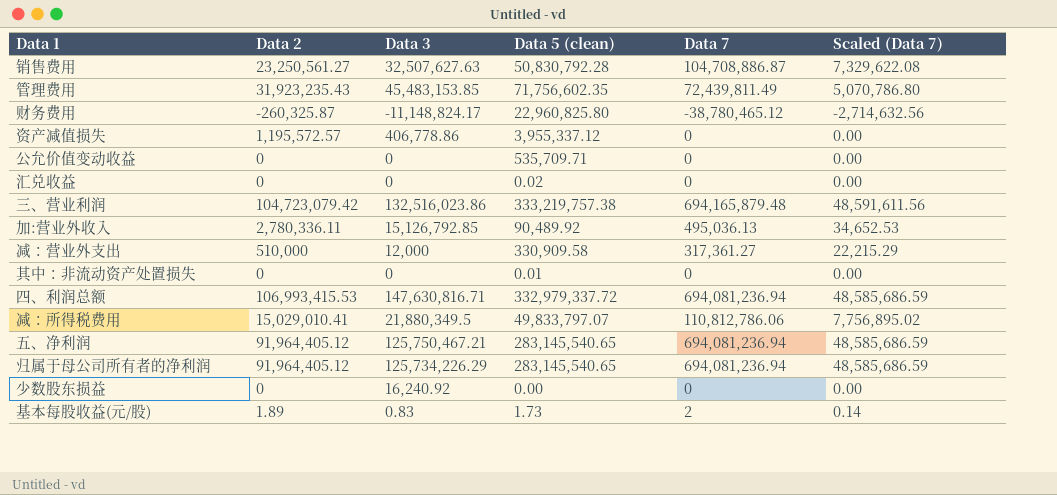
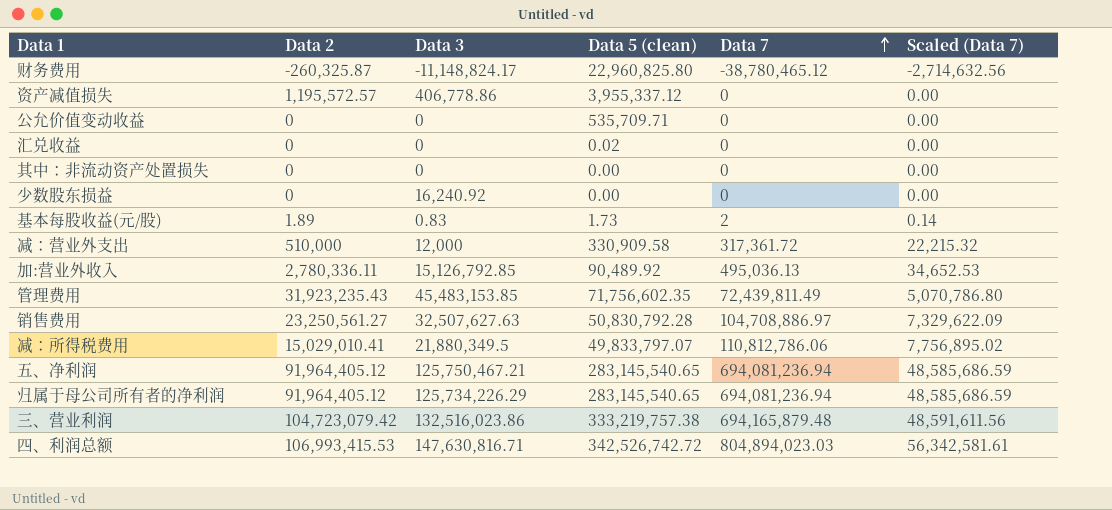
row order: none -> Data 7 ascending
其中：非流动资产处置损失 | Data 5 (clean): 0.01 -> 0.00
减：营业外支出 | Data 7: 317,361.27 -> 317,361.72
减：营业外支出 | Scaled (Data 7): 22,215.29 -> 22,215.32
销售费用 | Data 7: 104,708,886.87 -> 104,708,886.97
销售费用 | Scaled (Data 7): 7,329,622.08 -> 7,329,622.09
四、利润总额 | Data 5 (clean): 332,979,337.72 -> 342,526,742.72
四、利润总额 | Data 7: 694,081,236.94 -> 804,894,023.03
四、利润总额 | Scaled (Data 7): 48,585,686.59 -> 56,342,581.61

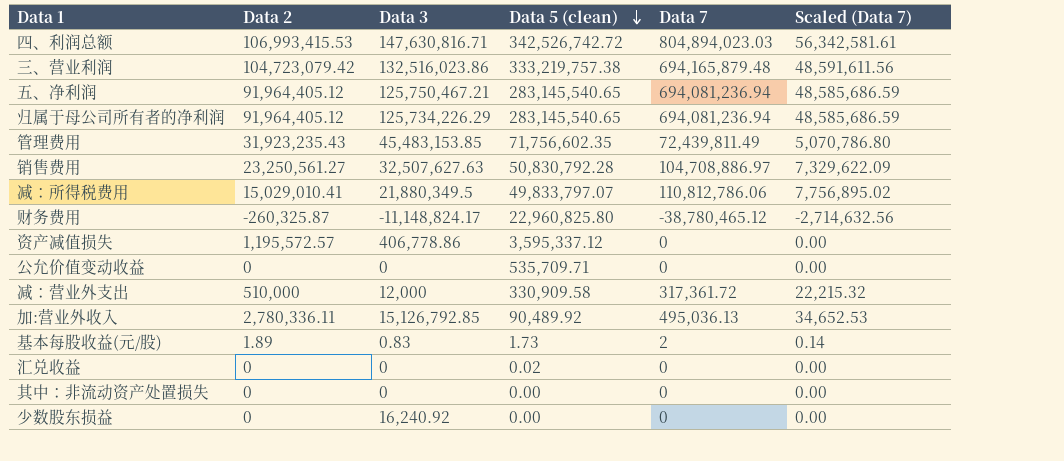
row order: Data 7 ascending -> Data 5 (clean) descending
资产减值损失 | Data 5 (clean): 3,955,337.12 -> 3,595,337.12

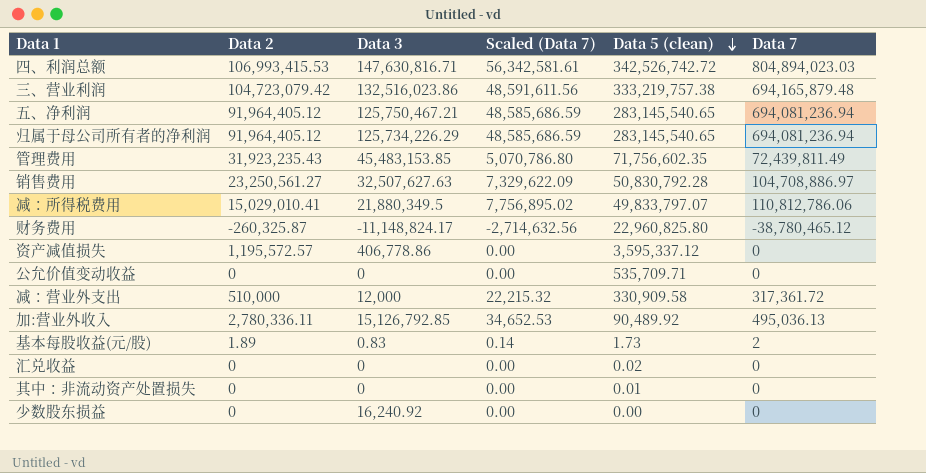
column Scaled (Data 7) | position: 6 -> 4
其中：非流动资产处置损失 | Data 5 (clean): 0.00 -> 0.01

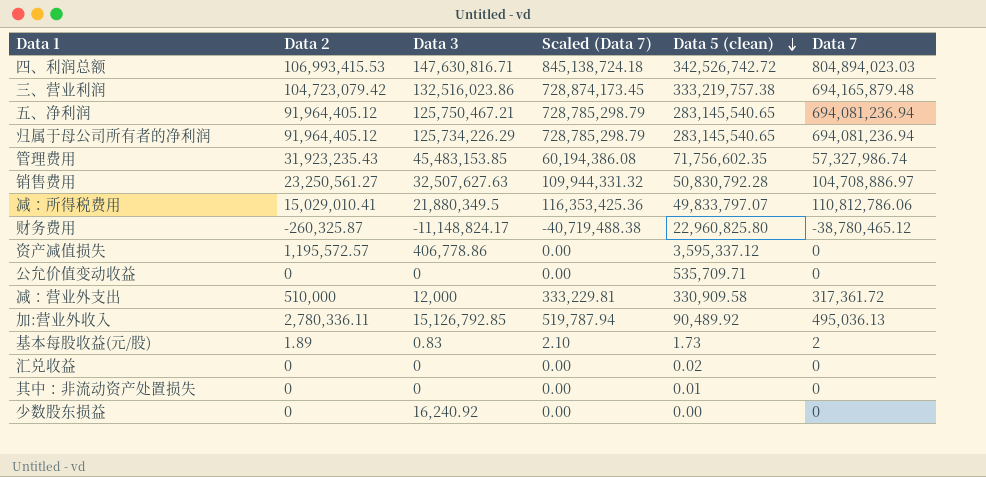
column Scaled (Data 7) | formula: [Data 7] * 0.07 -> [Data 7] * 1.05
管理费用 | Data 7: 72,439,811.49 -> 57,327,986.74

